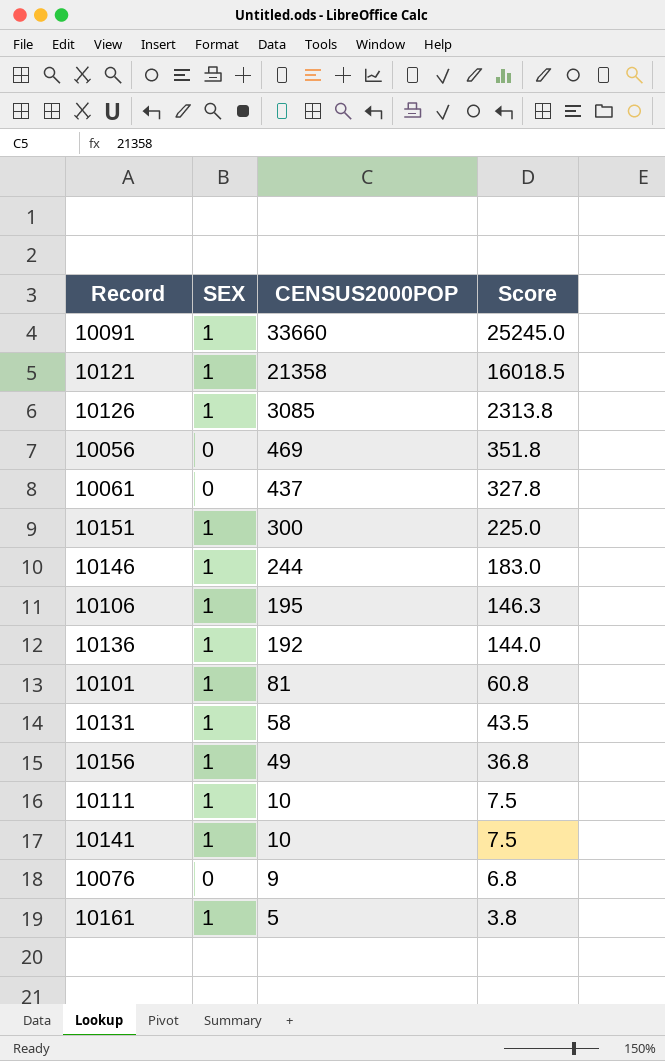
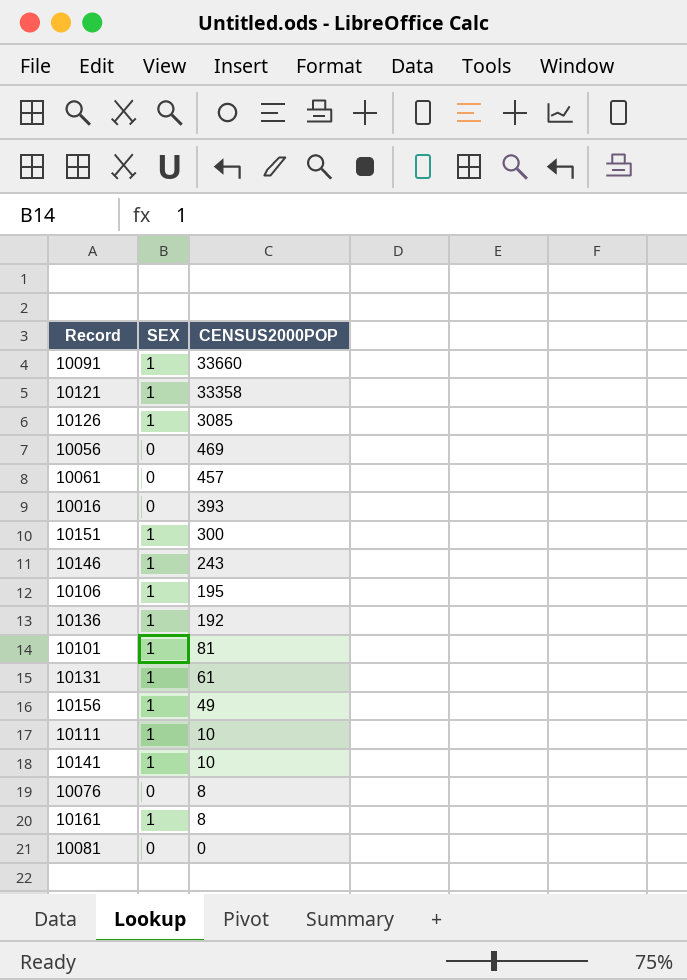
column Score | formula: [CENSUS2000POP] * 0.75 -> none
10121 | CENSUS2000POP: 21358 -> 33358
10061 | CENSUS2000POP: 437 -> 457
row 10016: none -> 0 | 393
10146 | CENSUS2000POP: 244 -> 243
10131 | CENSUS2000POP: 58 -> 61
10076 | CENSUS2000POP: 9 -> 8
10161 | CENSUS2000POP: 5 -> 8
row 10081: none -> 0 | 0

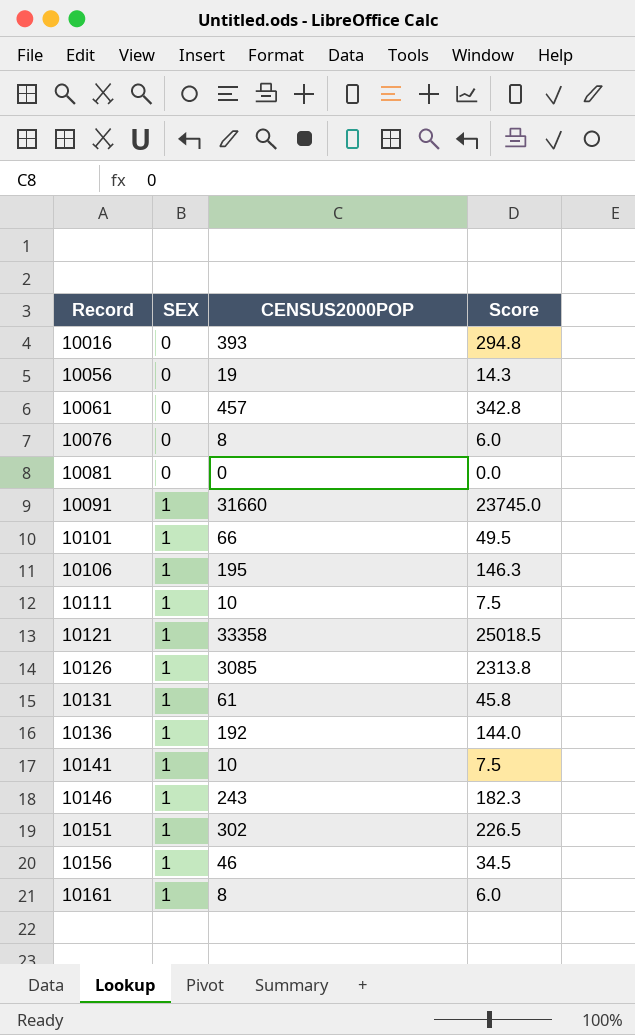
row order: CENSUS2000POP descending -> Record ascending
column Score | formula: none -> [CENSUS2000POP] * 0.75
10056 | CENSUS2000POP: 469 -> 19
10091 | CENSUS2000POP: 33660 -> 31660
10101 | CENSUS2000POP: 81 -> 66
10151 | CENSUS2000POP: 300 -> 302
10156 | CENSUS2000POP: 49 -> 46

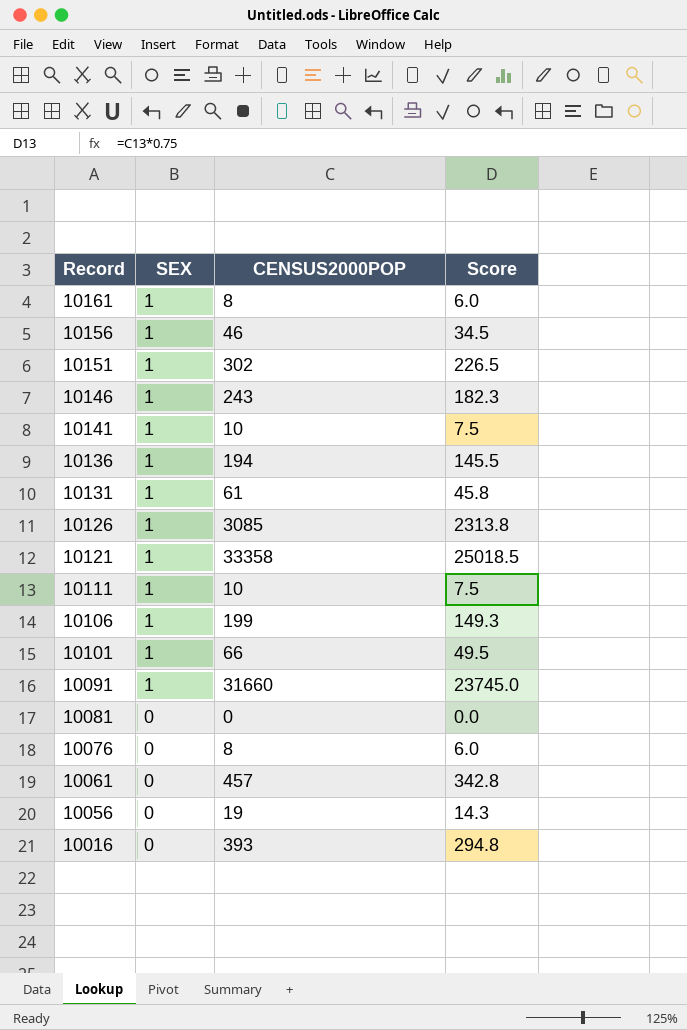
row order: Record ascending -> Record descending
10136 | CENSUS2000POP: 192 -> 194
10136 | Score: 144.0 -> 145.5
10106 | CENSUS2000POP: 195 -> 199
10106 | Score: 146.3 -> 149.3

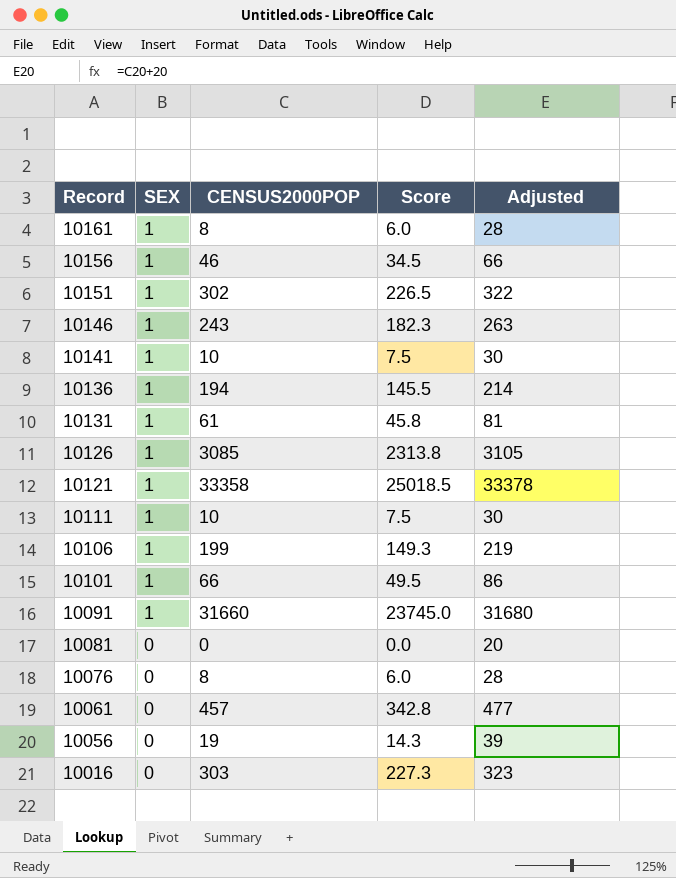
column Adjusted | formula: none -> [CENSUS2000POP] + 20
10016 | CENSUS2000POP: 393 -> 303
10016 | Score: 294.8 -> 227.3

